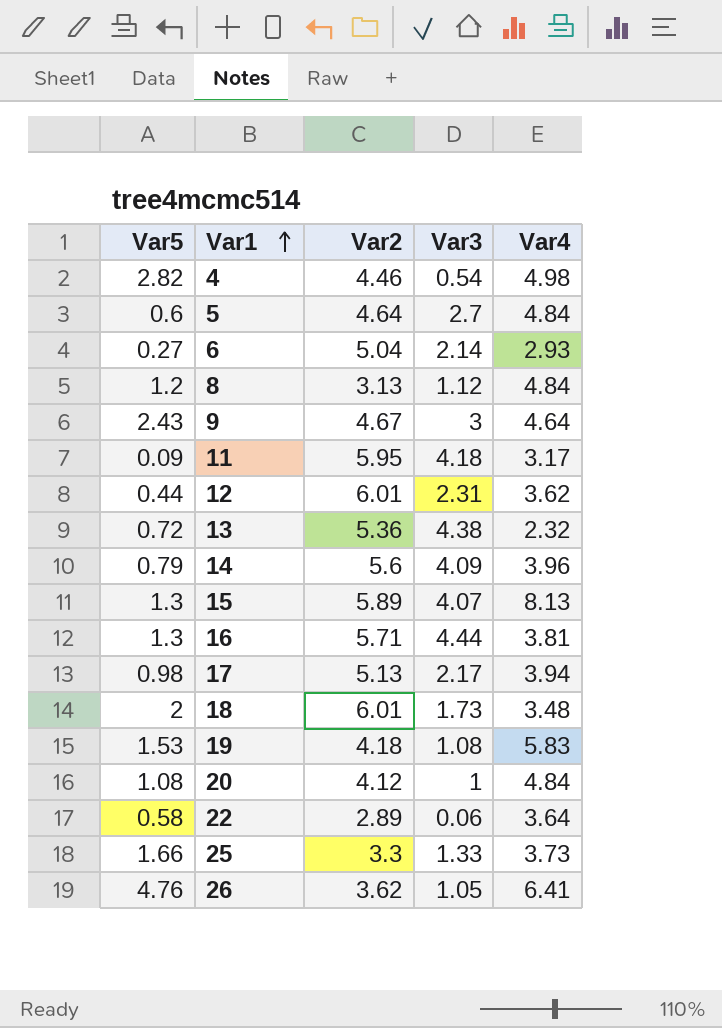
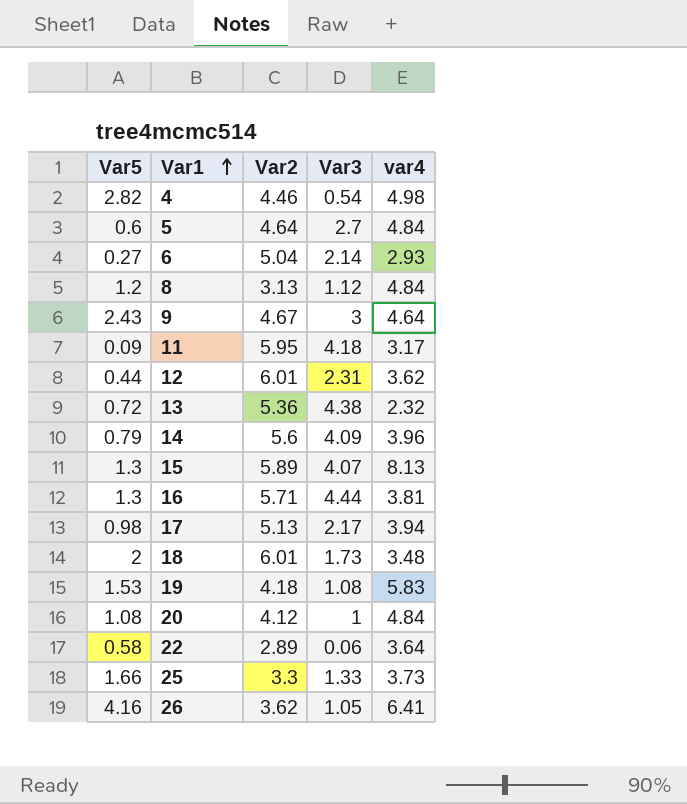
column name: Var4 -> var4
26 | Var5: 4.76 -> 4.16

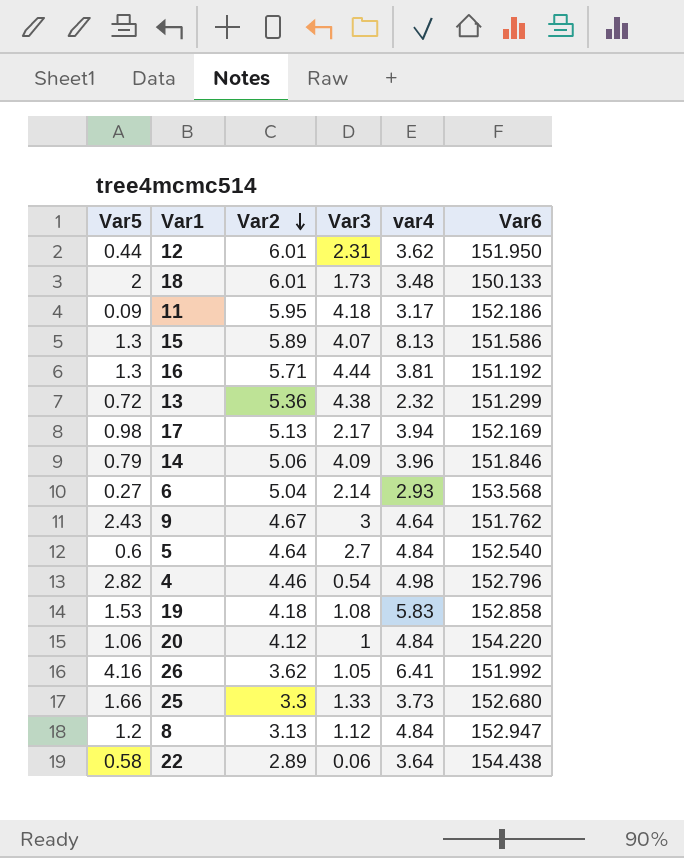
row order: Var1 ascending -> Var2 descending
column Var6 | position: none -> 6
14 | Var2: 5.6 -> 5.06
20 | Var5: 1.08 -> 1.06

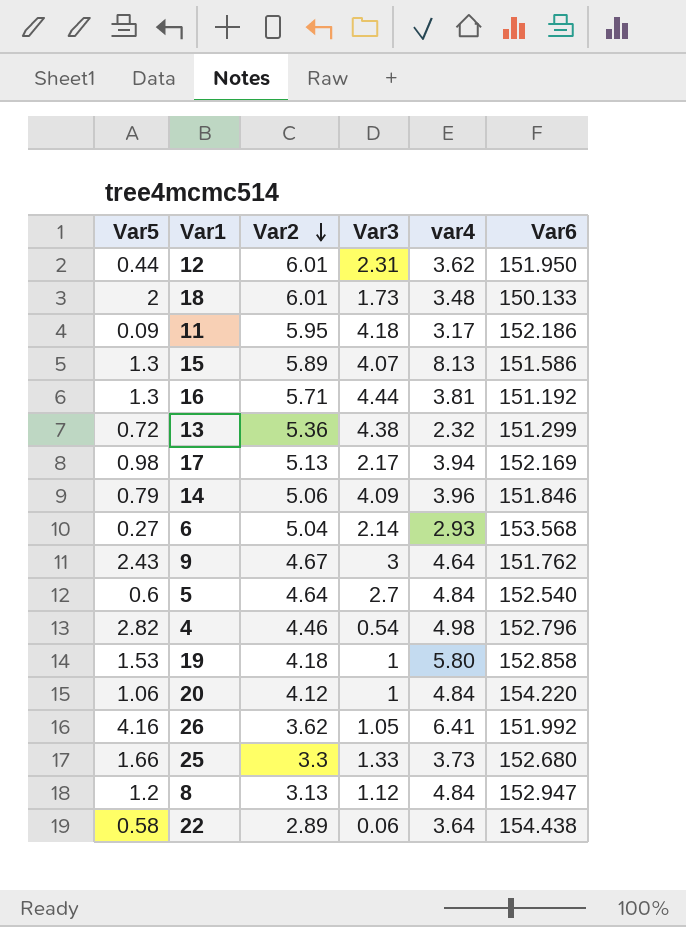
19 | Var3: 1.08 -> 1
19 | var4: 5.83 -> 5.80

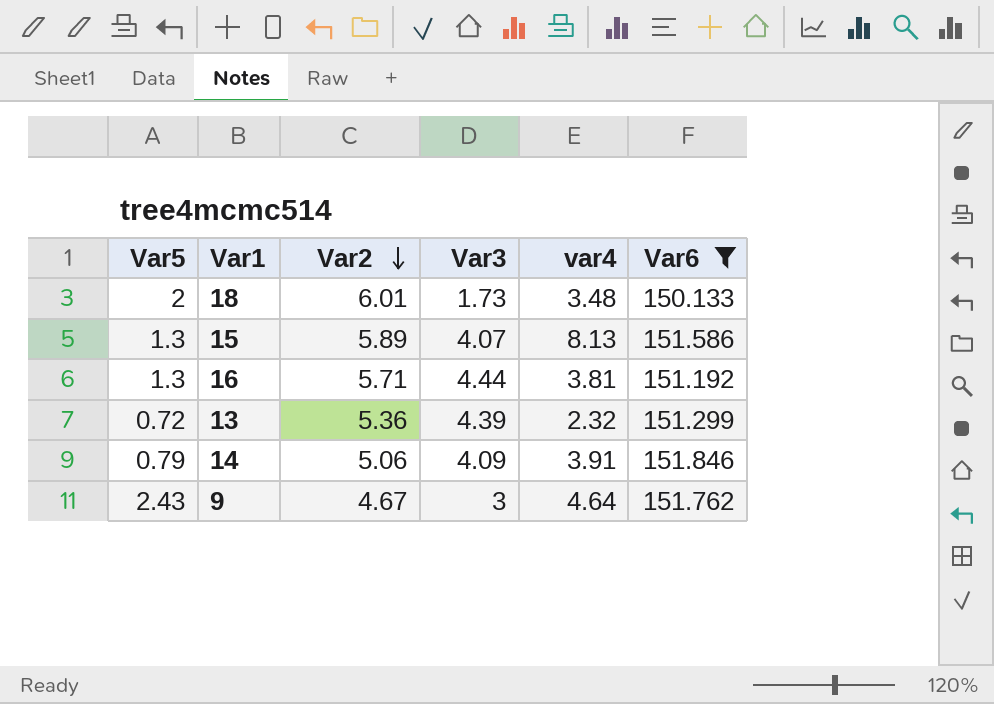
filter: none -> Var6 <= 151.846
13 | Var3: 4.38 -> 4.39
14 | var4: 3.96 -> 3.91

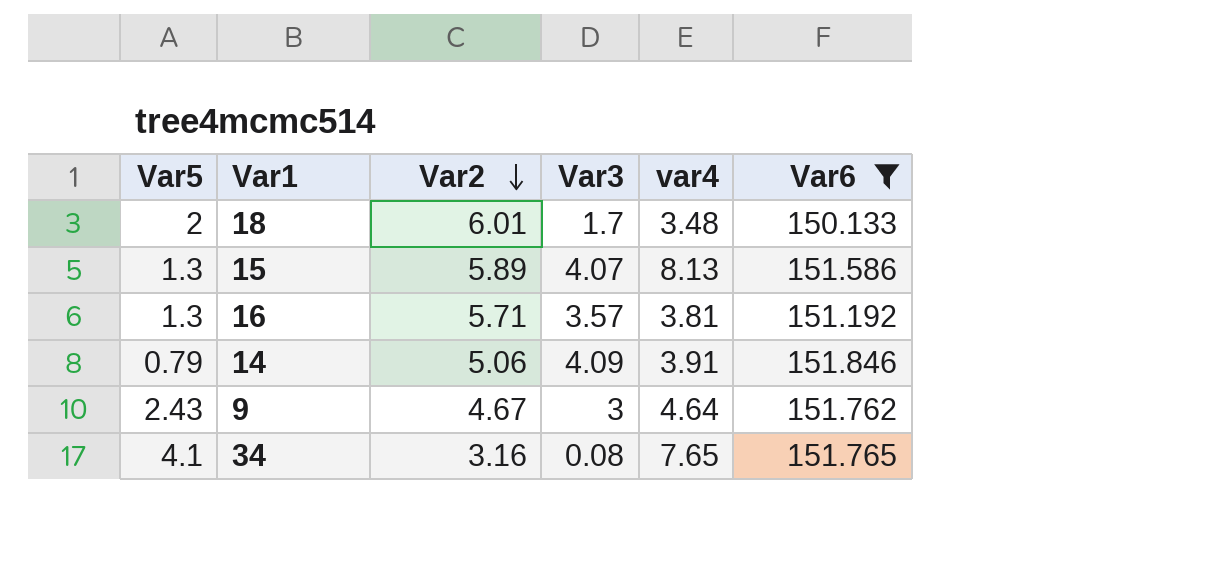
row 13: 0.72 | 5.36 | 4.39 | 2.32 | 151.299 -> none
18 | Var3: 1.73 -> 1.7
16 | Var3: 4.44 -> 3.57
row 34: none -> 4.1 | 3.16 | 0.08 | 7.65 | 151.765

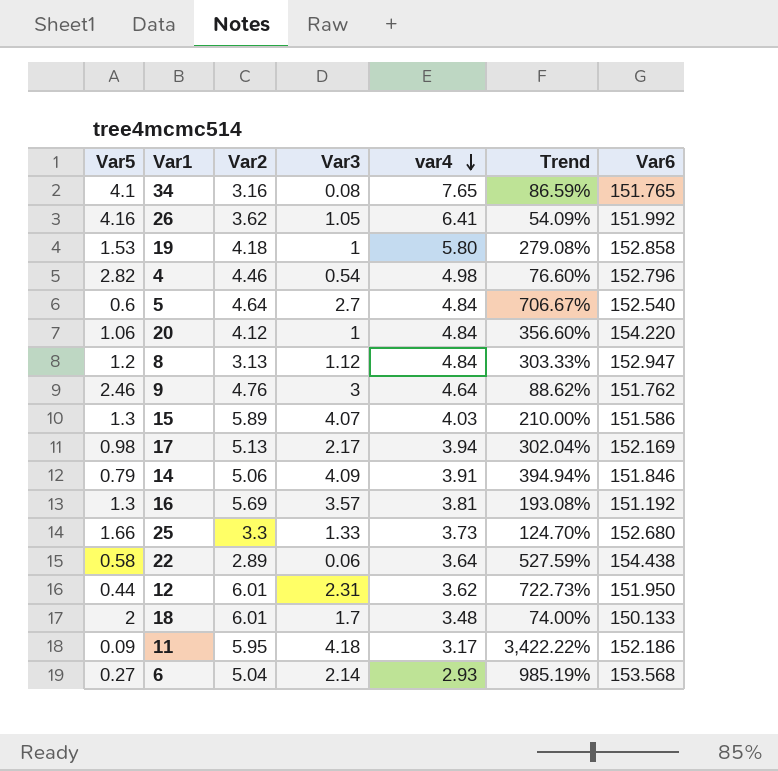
filter: Var6 <= 151.846 -> none
row order: Var2 descending -> var4 descending
column Trend | formula: none -> ([var4] - [Var5]) / [Var5]
9 | Var5: 2.43 -> 2.46
9 | Var2: 4.67 -> 4.76
15 | var4: 8.13 -> 4.03
16 | Var2: 5.71 -> 5.69

